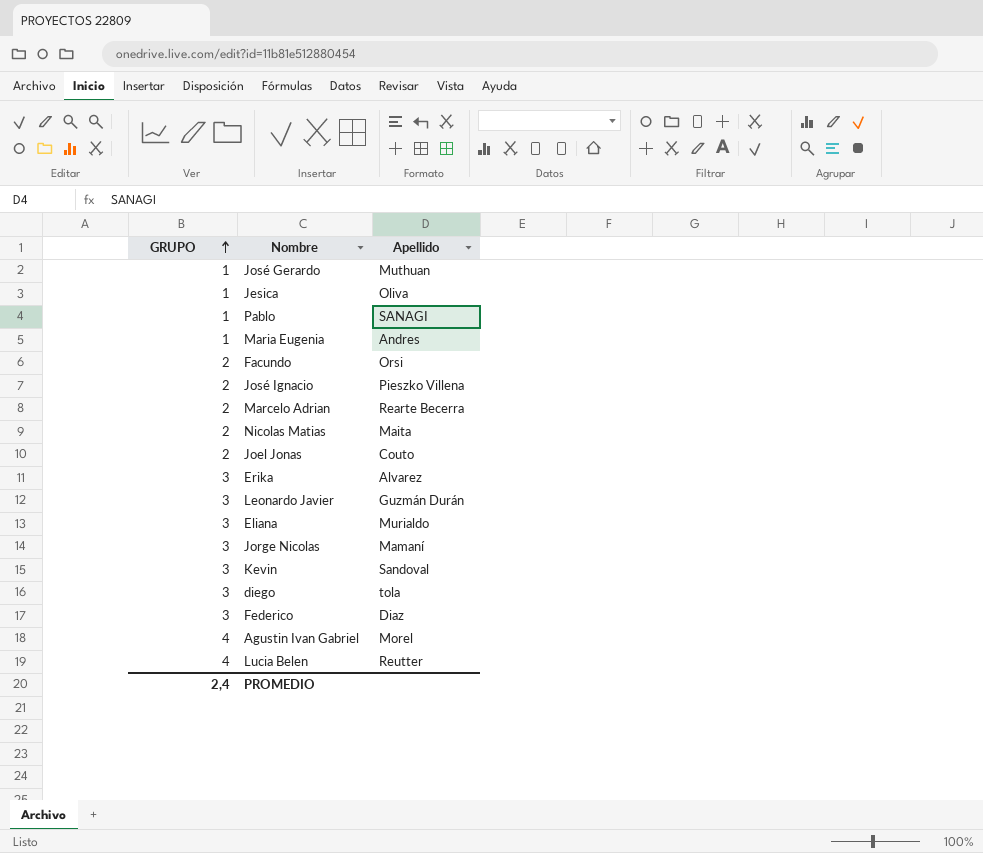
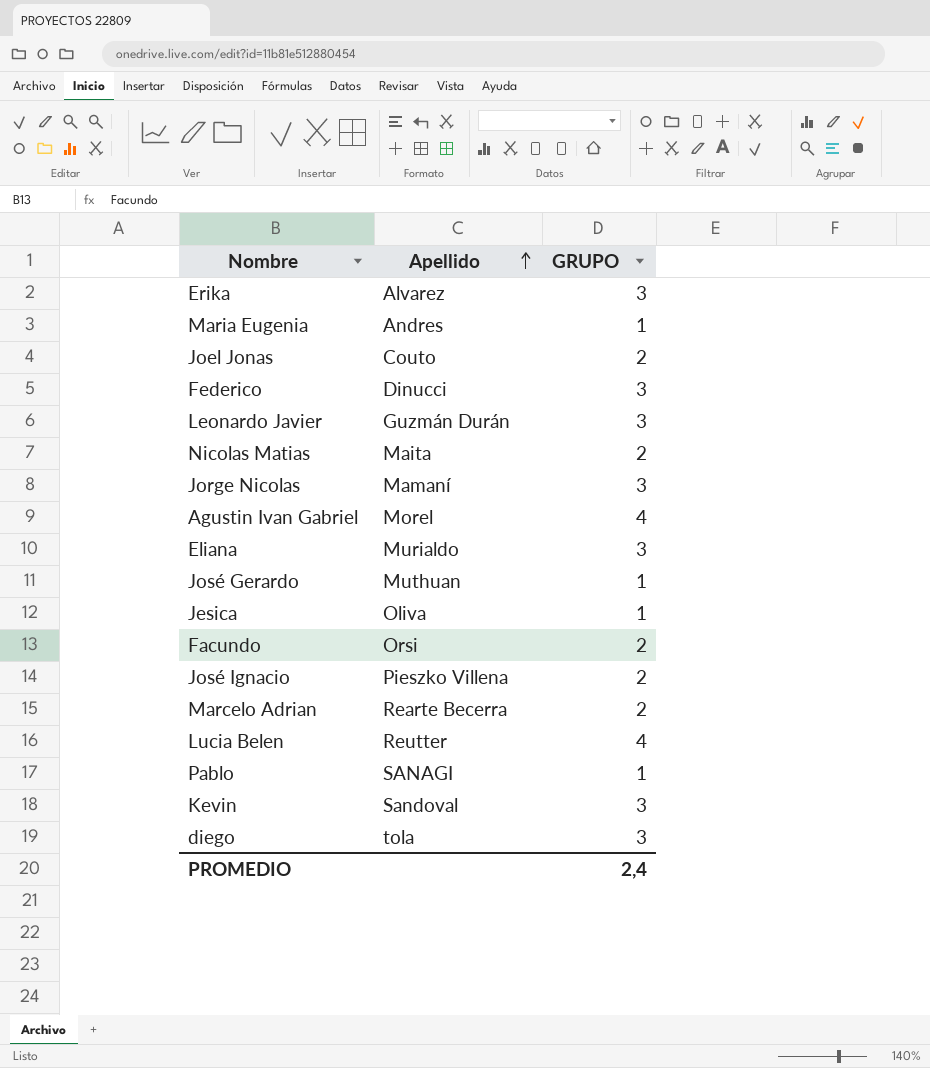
row order: GRUPO ascending -> Apellido ascending
column GRUPO | position: 1 -> 3
Federico | Apellido: Diaz -> Dinucci

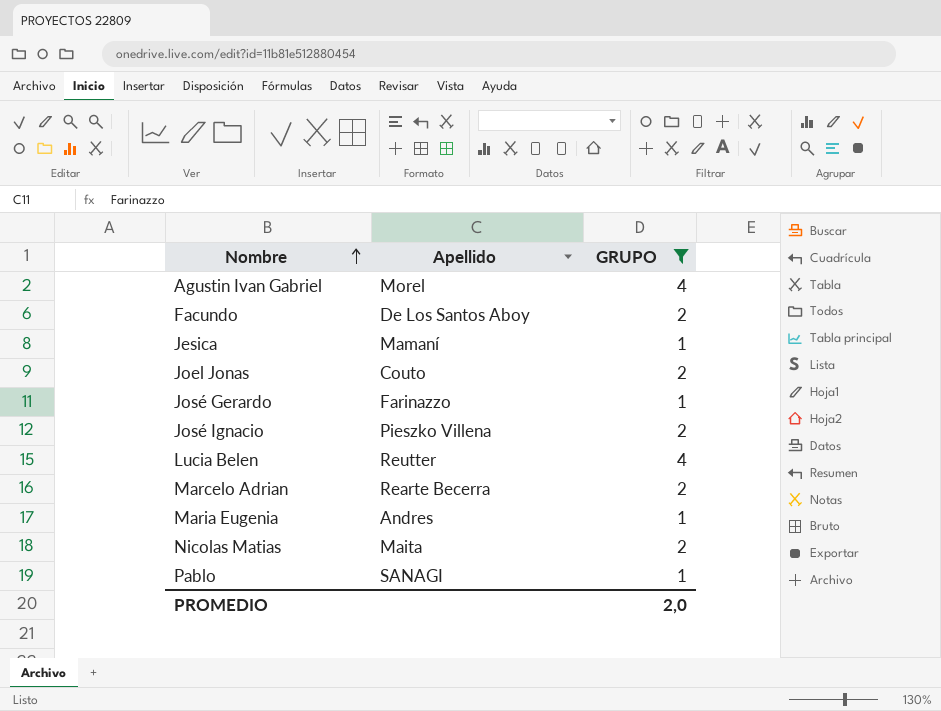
filter: none -> GRUPO != 3
row order: Apellido ascending -> Nombre ascending
Facundo | Apellido: Orsi -> De Los Santos Aboy
Jesica | Apellido: Oliva -> Mamaní
José Gerardo | Apellido: Muthuan -> Farinazzo
PROMEDIO | GRUPO: 2,4 -> 2,0

